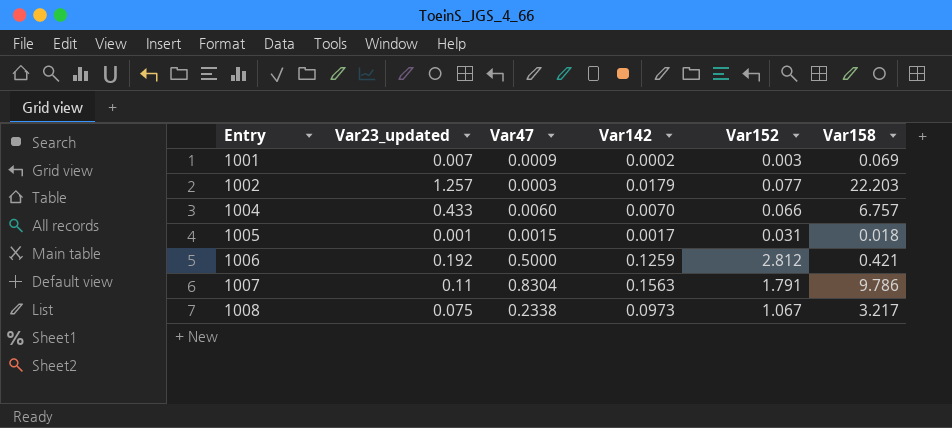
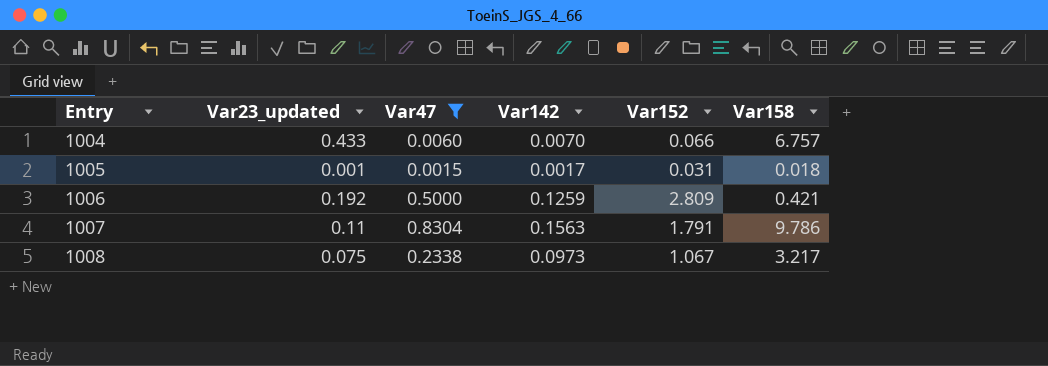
filter: none -> Var47 >= 0.0015
1006 | Var152: 2.812 -> 2.809

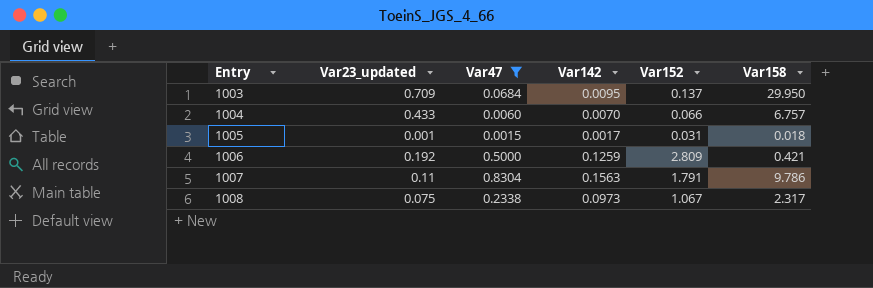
row 1003: none -> 0.709 | 0.0684 | 0.0095 | 0.137 | 29.950
1008 | Var158: 3.217 -> 2.317

